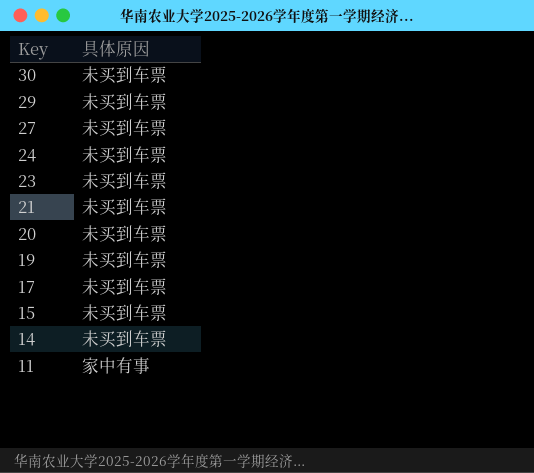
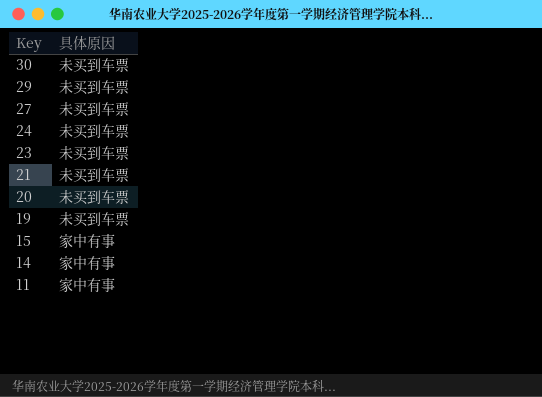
row 17: 未买到车票 -> none
15 | 具体原因: 未买到车票 -> 家中有事
14 | 具体原因: 未买到车票 -> 家中有事

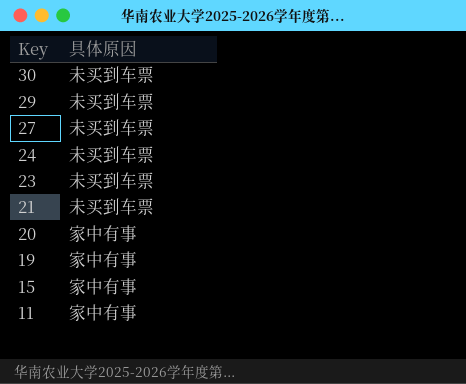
row 14: 家中有事 -> none
20 | 具体原因: 未买到车票 -> 家中有事
19 | 具体原因: 未买到车票 -> 家中有事

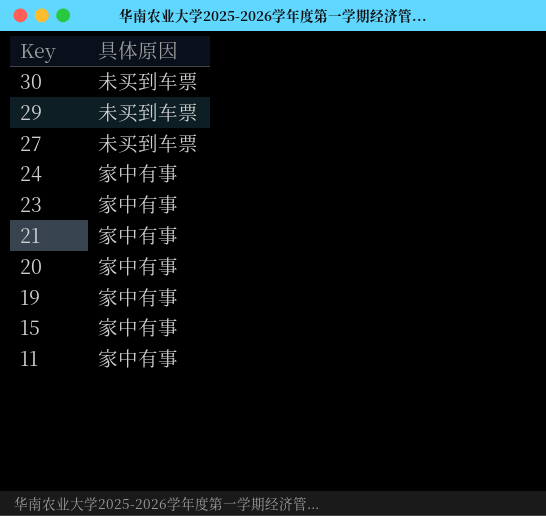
24 | 具体原因: 未买到车票 -> 家中有事
23 | 具体原因: 未买到车票 -> 家中有事
21 | 具体原因: 未买到车票 -> 家中有事

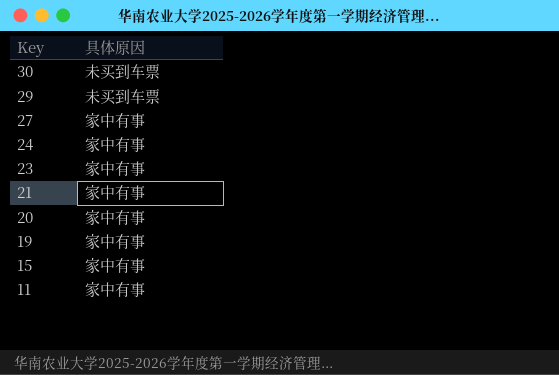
27 | 具体原因: 未买到车票 -> 家中有事

